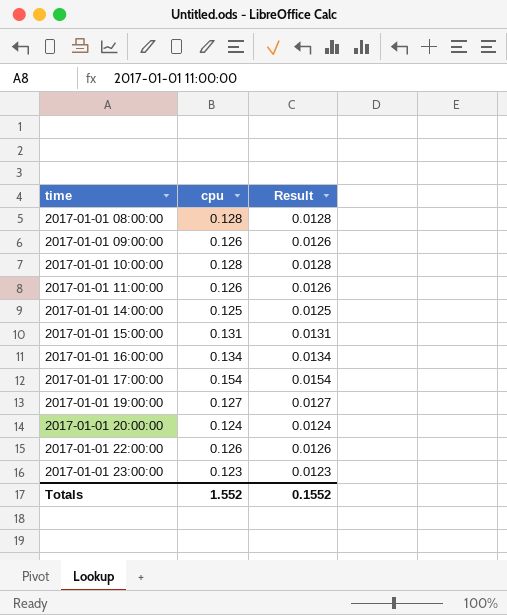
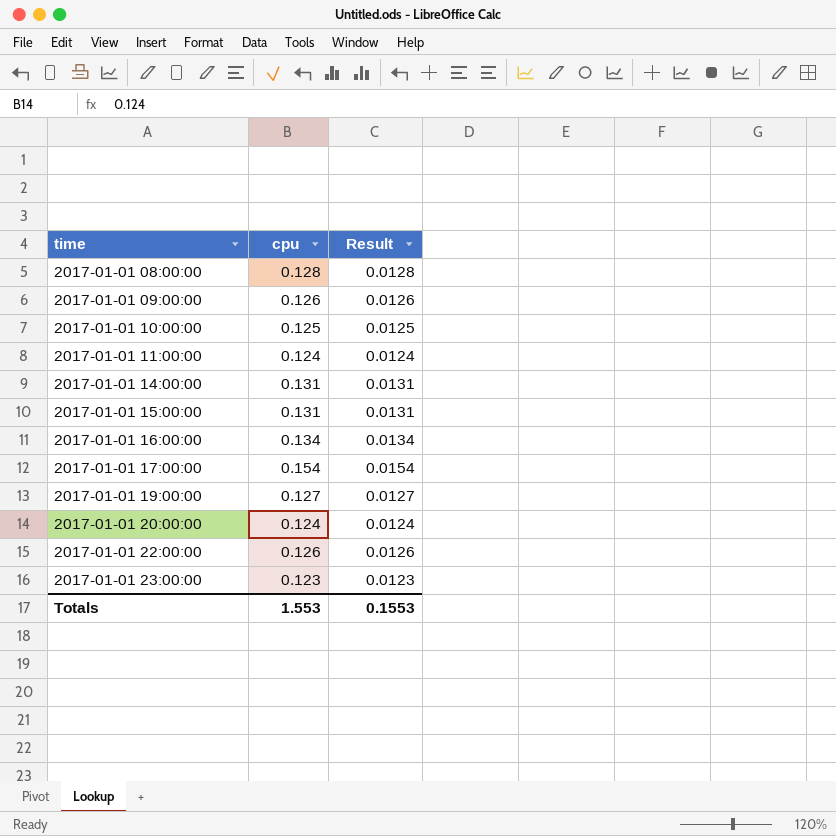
2017-01-01 10:00:00 | cpu: 0.128 -> 0.125
2017-01-01 10:00:00 | Result: 0.0128 -> 0.0125
2017-01-01 11:00:00 | cpu: 0.126 -> 0.124
2017-01-01 11:00:00 | Result: 0.0126 -> 0.0124
2017-01-01 14:00:00 | cpu: 0.125 -> 0.131
2017-01-01 14:00:00 | Result: 0.0125 -> 0.0131
Totals | cpu: 1.552 -> 1.553
Totals | Result: 0.1552 -> 0.1553

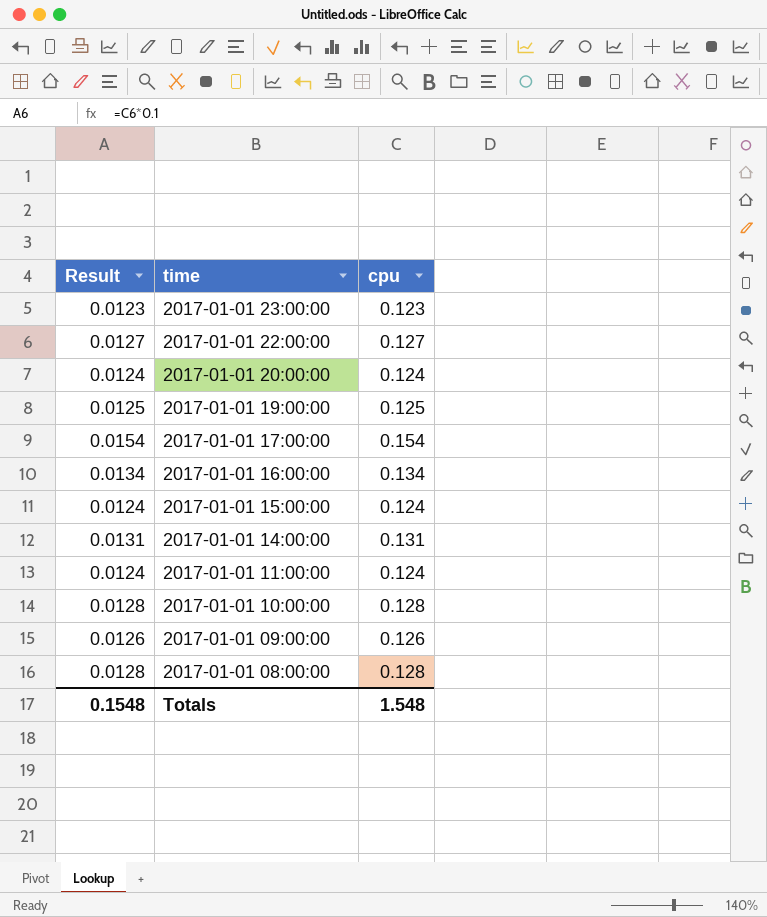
row order: time ascending -> time descending
column Result | position: 3 -> 1
2017-01-01 22:00:00 | Result: 0.0126 -> 0.0127
2017-01-01 22:00:00 | cpu: 0.126 -> 0.127
2017-01-01 19:00:00 | Result: 0.0127 -> 0.0125
2017-01-01 19:00:00 | cpu: 0.127 -> 0.125
2017-01-01 15:00:00 | Result: 0.0131 -> 0.0124
2017-01-01 15:00:00 | cpu: 0.131 -> 0.124
2017-01-01 10:00:00 | Result: 0.0125 -> 0.0128
2017-01-01 10:00:00 | cpu: 0.125 -> 0.128
Totals | Result: 0.1553 -> 0.1548
Totals | cpu: 1.553 -> 1.548

